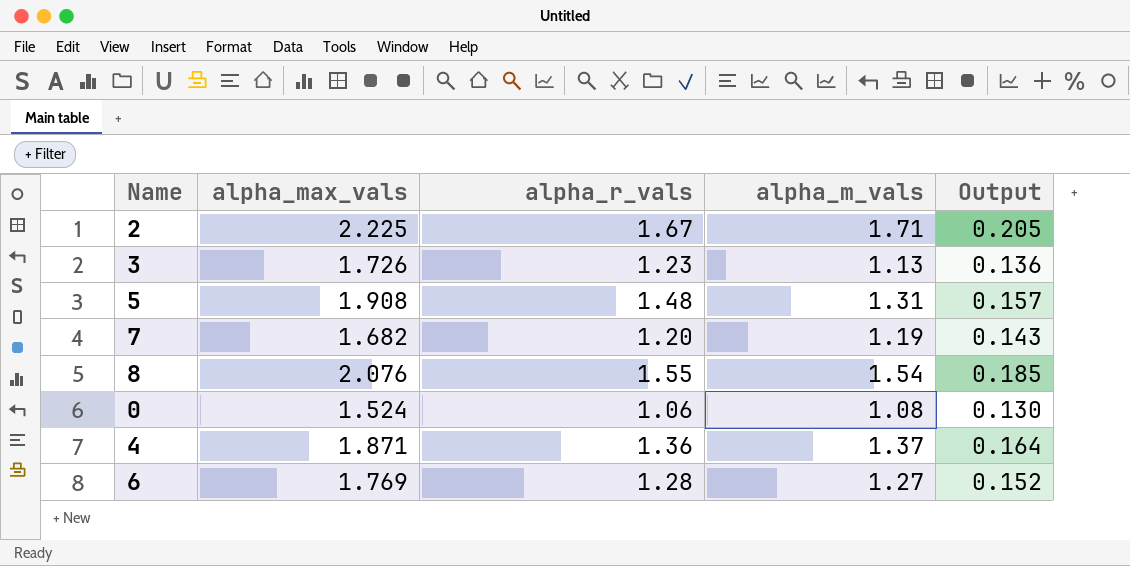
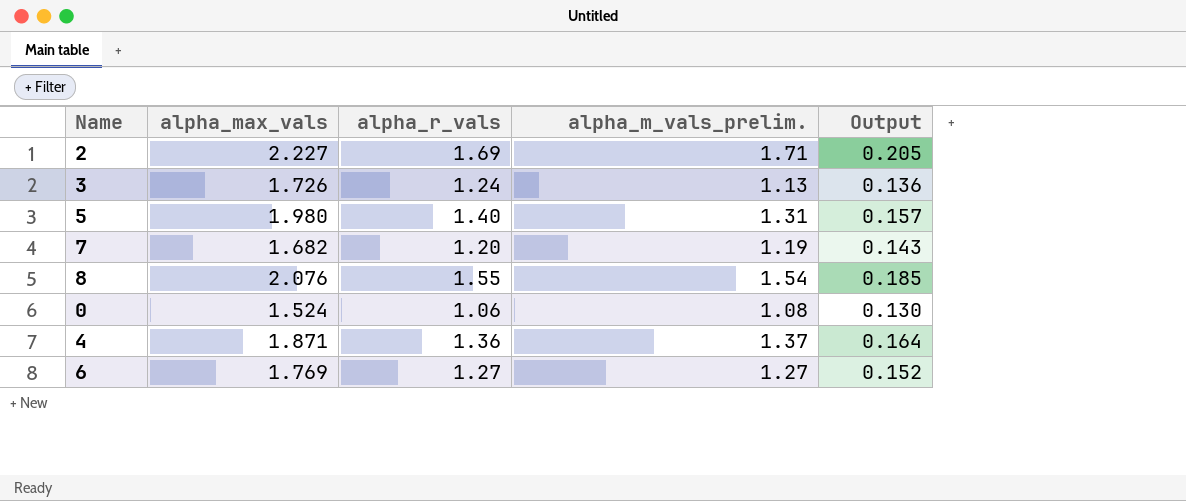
column name: alpha_m_vals -> alpha_m_vals_prelim.
2 | alpha_max_vals: 2.225 -> 2.227
2 | alpha_r_vals: 1.67 -> 1.69
3 | alpha_r_vals: 1.23 -> 1.24
5 | alpha_max_vals: 1.908 -> 1.980
5 | alpha_r_vals: 1.48 -> 1.40
6 | alpha_r_vals: 1.28 -> 1.27

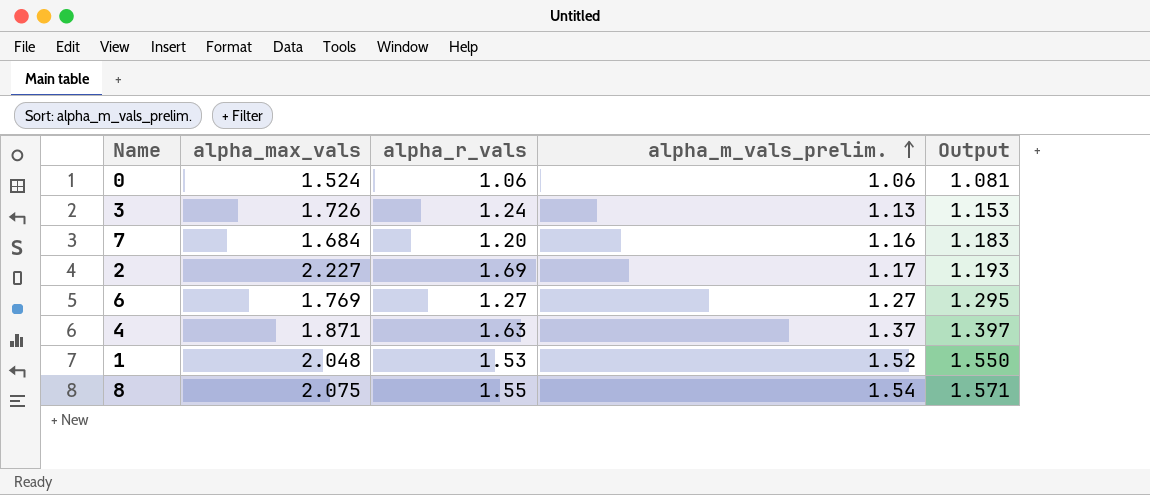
row order: none -> alpha_m_vals_prelim. ascending
column Output | formula: [alpha_m_vals_prelim.] * 0.12 -> [alpha_m_vals_prelim.] * 1.02
row 5: 1.980 | 1.40 | 1.31 | 0.157 -> none
0 | alpha_m_vals_prelim.: 1.08 -> 1.06
7 | alpha_max_vals: 1.682 -> 1.684
7 | alpha_m_vals_prelim.: 1.19 -> 1.16
2 | alpha_m_vals_prelim.: 1.71 -> 1.17
4 | alpha_r_vals: 1.36 -> 1.63
row 1: none -> 2.048 | 1.53 | 1.52 | 1.550
8 | alpha_max_vals: 2.076 -> 2.075

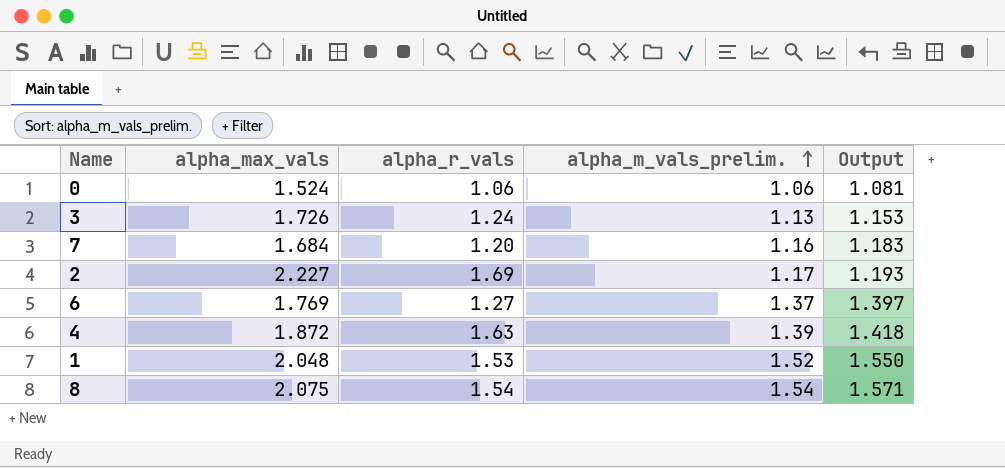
6 | alpha_m_vals_prelim.: 1.27 -> 1.37
6 | Output: 1.295 -> 1.397
4 | alpha_max_vals: 1.871 -> 1.872
4 | alpha_m_vals_prelim.: 1.37 -> 1.39
4 | Output: 1.397 -> 1.418
8 | alpha_r_vals: 1.55 -> 1.54

